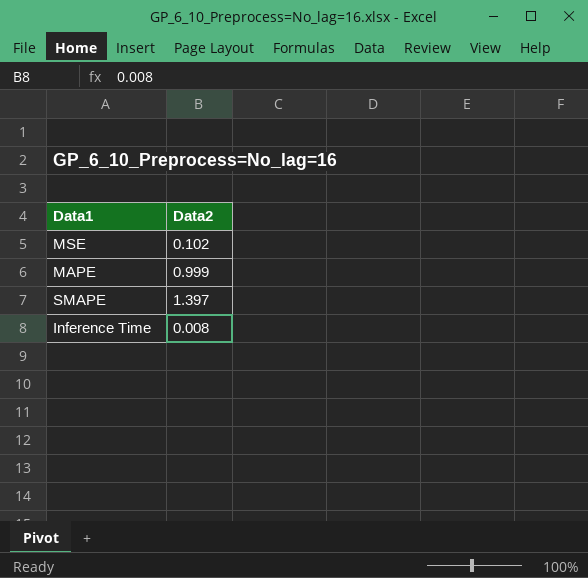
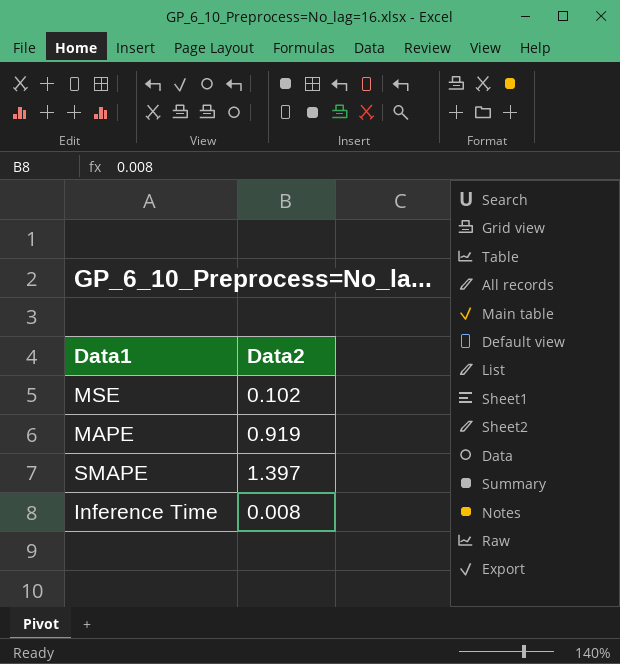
MAPE | Data2: 0.999 -> 0.919

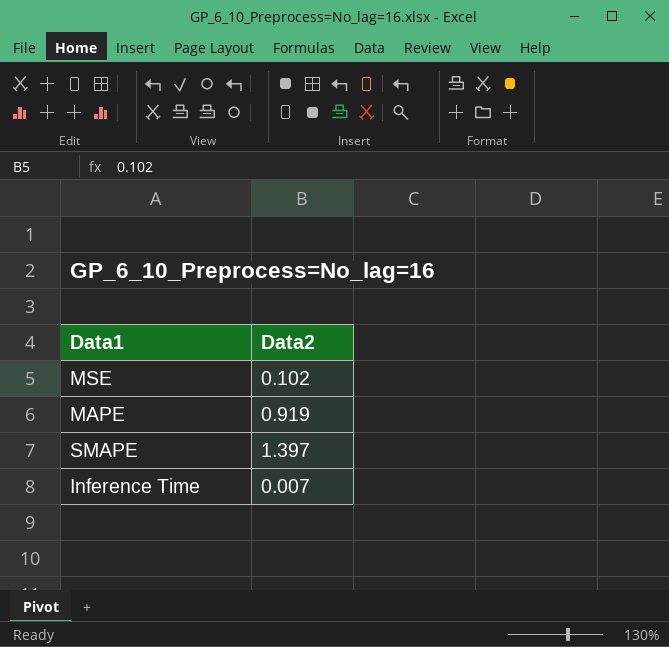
Inference Time | Data2: 0.008 -> 0.007

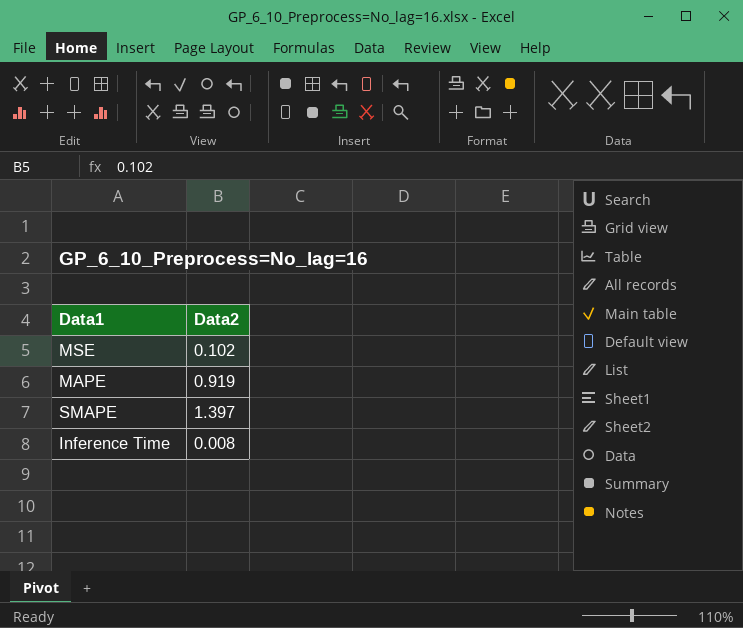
Inference Time | Data2: 0.007 -> 0.008

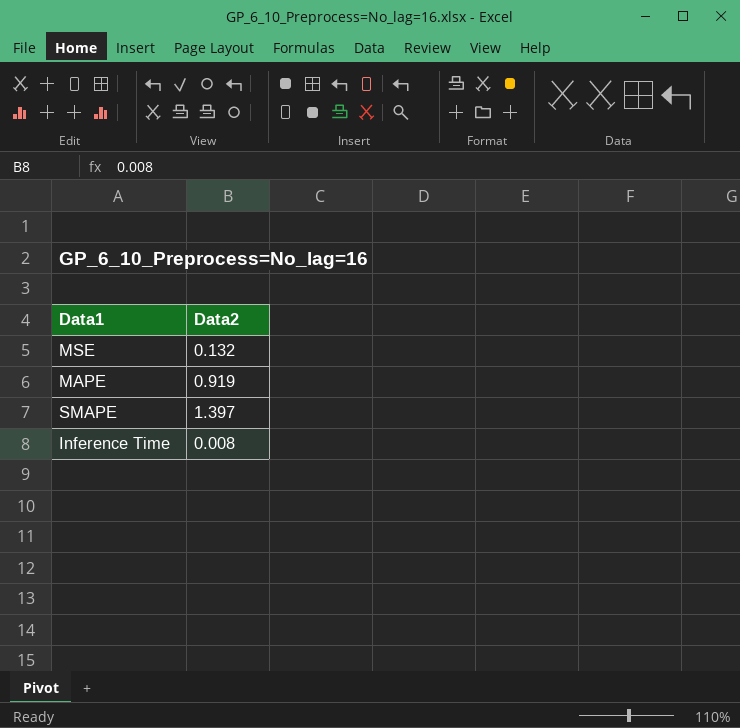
MSE | Data2: 0.102 -> 0.132

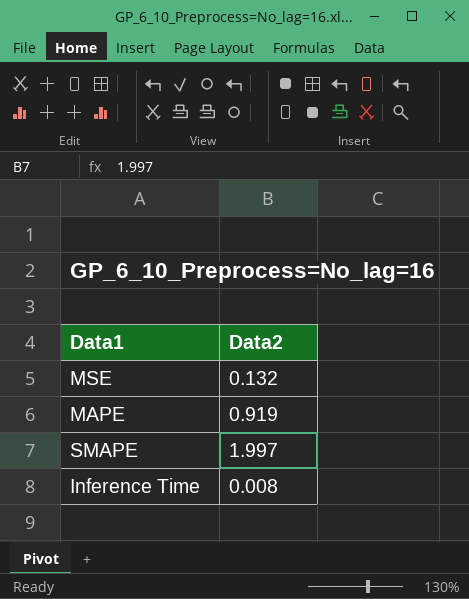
SMAPE | Data2: 1.397 -> 1.997

